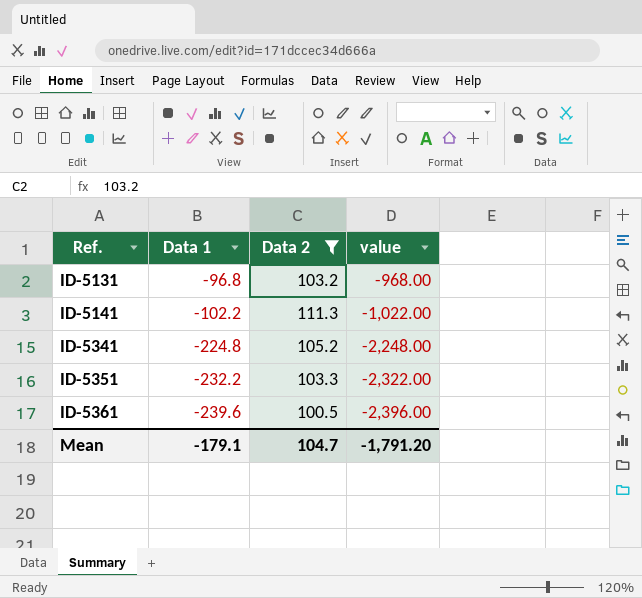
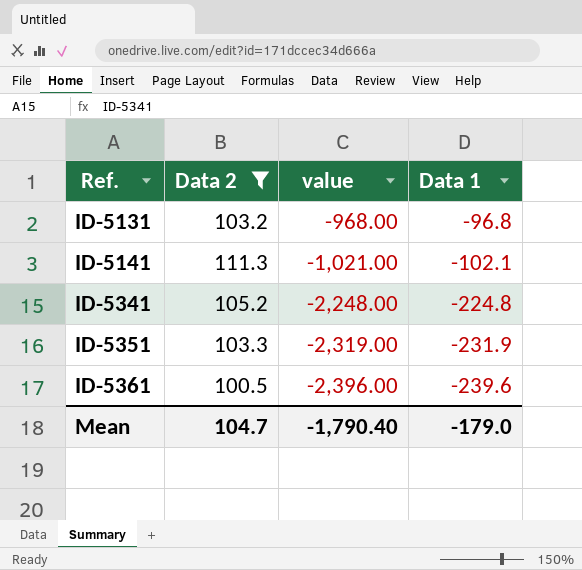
column Data 1 | position: 2 -> 4
ID-5141 | value: -1,022.00 -> -1,021.00
ID-5141 | Data 1: -102.2 -> -102.1
ID-5351 | value: -2,322.00 -> -2,319.00
ID-5351 | Data 1: -232.2 -> -231.9
Mean | value: -1,791.20 -> -1,790.40
Mean | Data 1: -179.1 -> -179.0

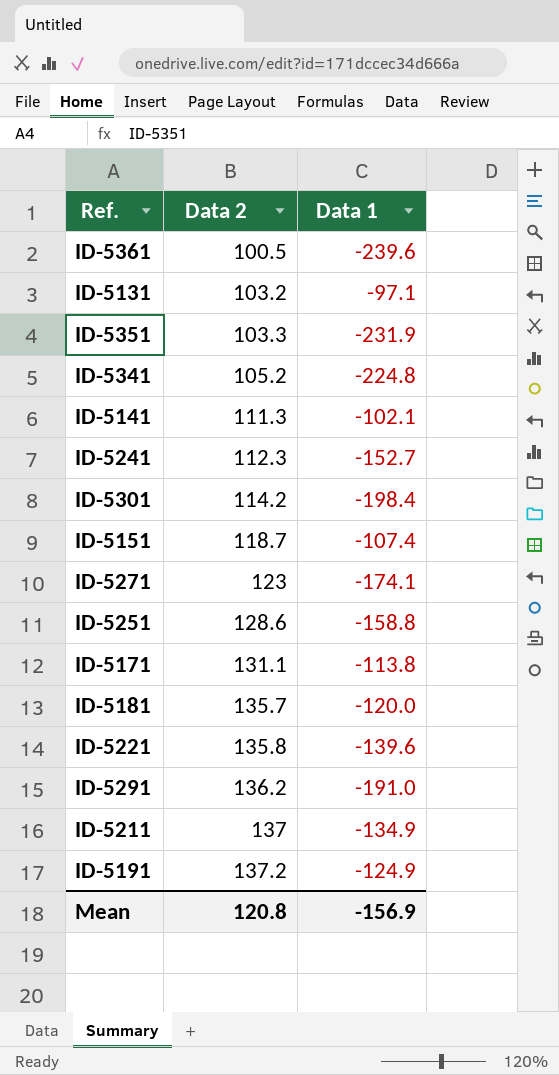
filter: Data 2 <= 111.3 -> none
row order: Ref. ascending -> Data 2 ascending
column value | formula: [Data 1] * 10 -> none
ID-5131 | Data 1: -96.8 -> -97.1
Mean | Data 2: 104.7 -> 120.8
Mean | Data 1: -179.0 -> -156.9

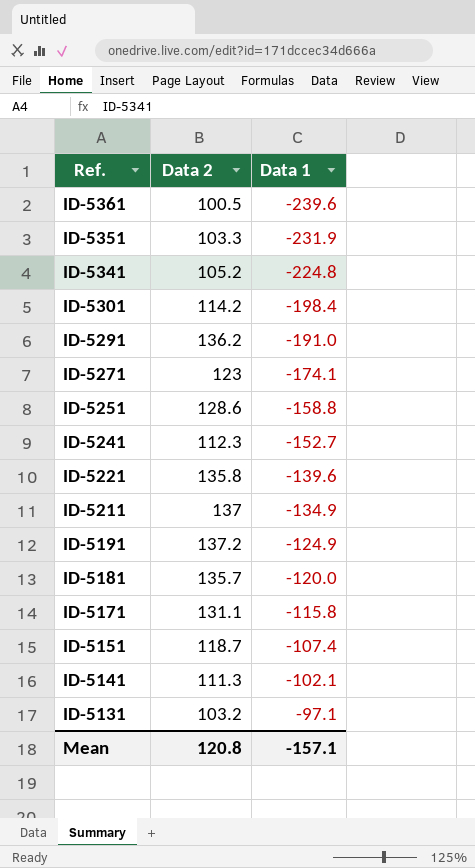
row order: Data 2 ascending -> Ref. descending
ID-5171 | Data 1: -113.8 -> -115.8
Mean | Data 1: -156.9 -> -157.1

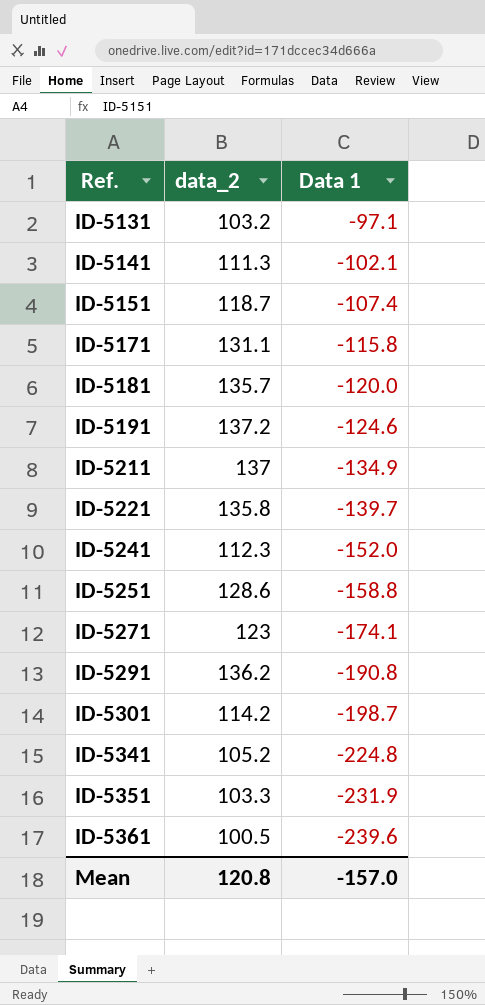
row order: Ref. descending -> Ref. ascending
column name: Data 2 -> data_2
ID-5191 | Data 1: -124.9 -> -124.6
ID-5221 | Data 1: -139.6 -> -139.7
ID-5241 | Data 1: -152.7 -> -152.0
ID-5291 | Data 1: -191.0 -> -190.8
ID-5301 | Data 1: -198.4 -> -198.7
Mean | Data 1: -157.1 -> -157.0

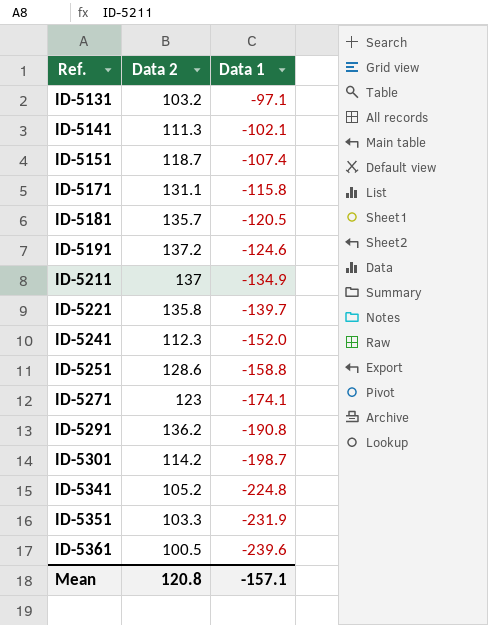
column name: data_2 -> Data 2
ID-5181 | Data 1: -120.0 -> -120.5
Mean | Data 1: -157.0 -> -157.1

